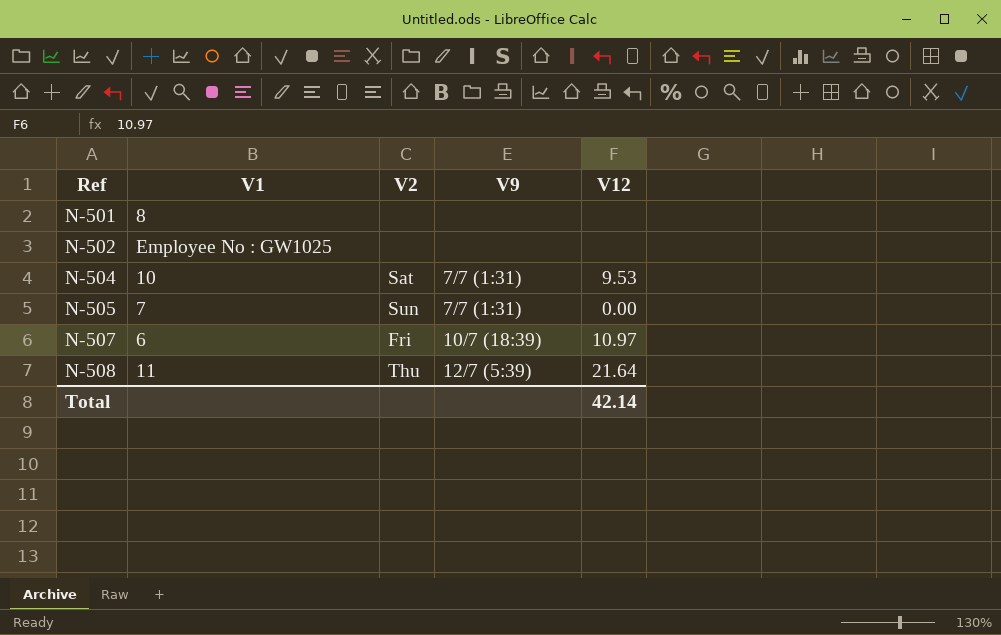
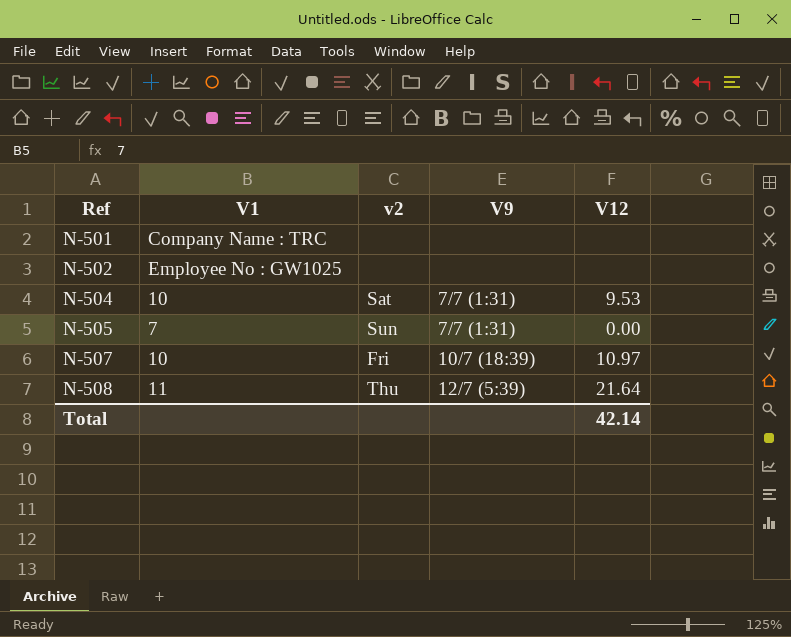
column name: V2 -> v2
N-501 | V1: 8 -> Company Name : TRC
N-507 | V1: 6 -> 10

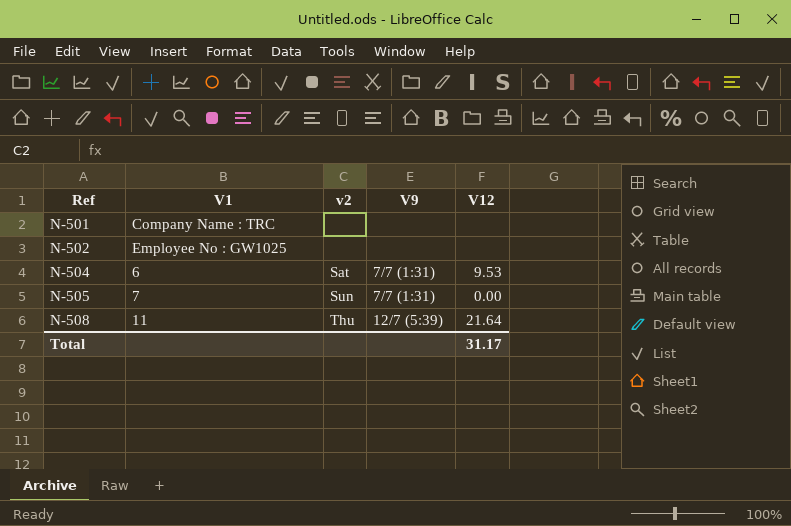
row N-507: 10 | Fri | 10/7 (18:39) | 10.97 -> none
N-504 | V1: 10 -> 6
Total | V12: 42.14 -> 31.17

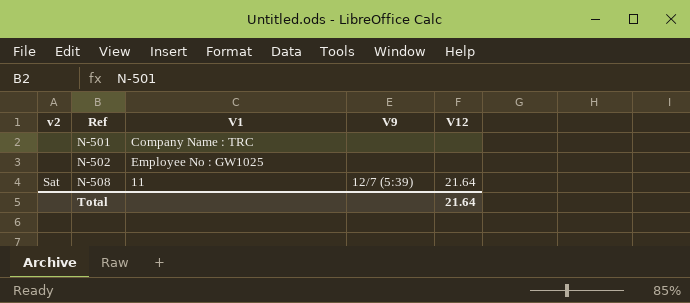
column v2 | position: 3 -> 1
row N-504: 6 | Sat | 7/7 (1:31) | 9.53 -> none
row N-505: 7 | Sun | 7/7 (1:31) | 0.00 -> none
N-508 | v2: Thu -> Sat
Total | V12: 31.17 -> 21.64

